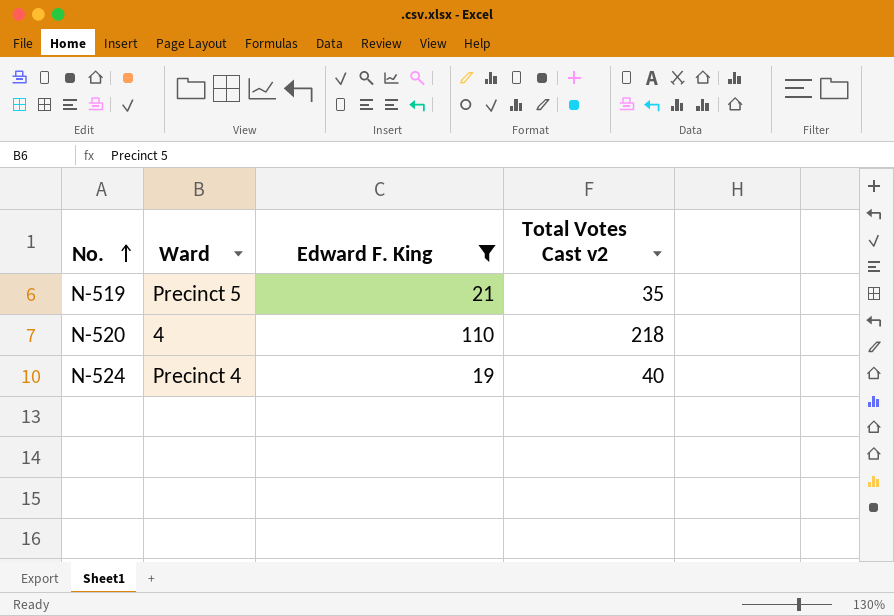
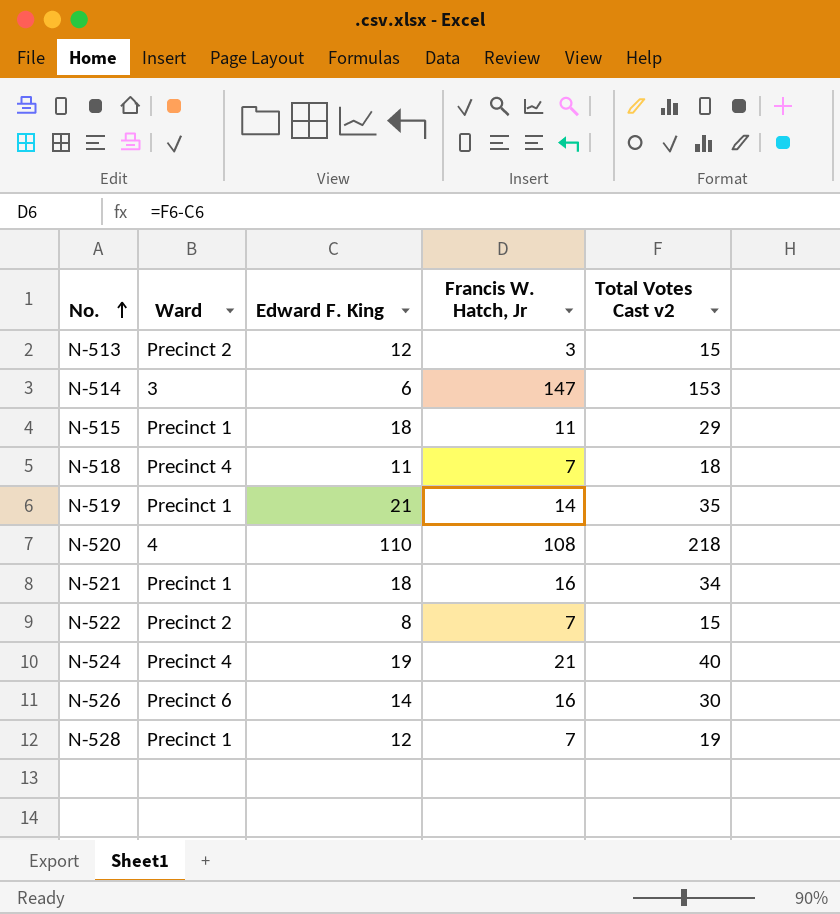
filter: Edward F. King >= 19 -> none
column Francis W. Hatch, Jr | formula: none -> [Total Votes Cast v2] - [Edward F. King]
N-519 | Ward: Precinct 5 -> Precinct 1

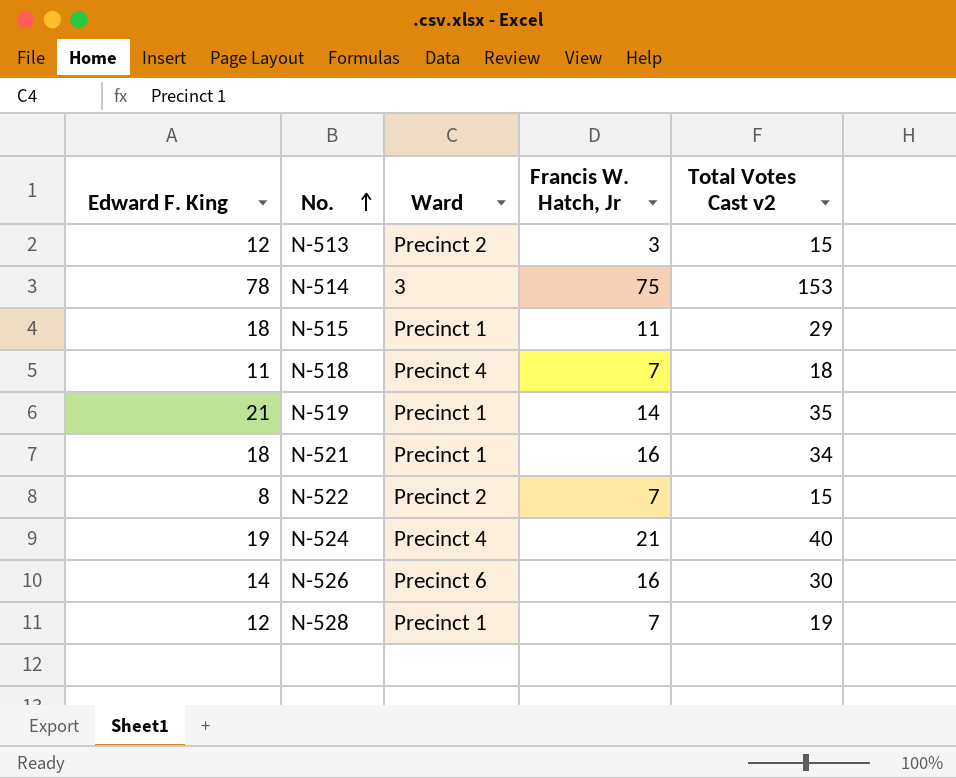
column Edward F. King | position: 3 -> 1
row N-520: 4 | 110 | 108 | 218 -> none
N-514 | Edward F. King: 6 -> 78
N-514 | Francis W. Hatch, Jr: 147 -> 75

